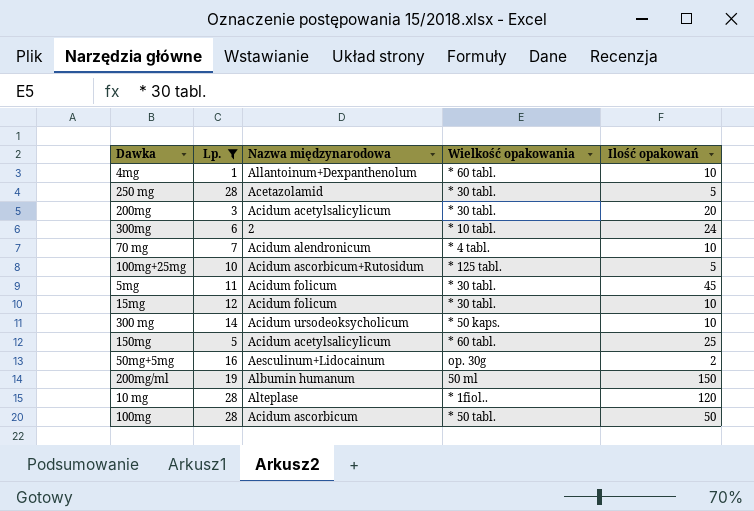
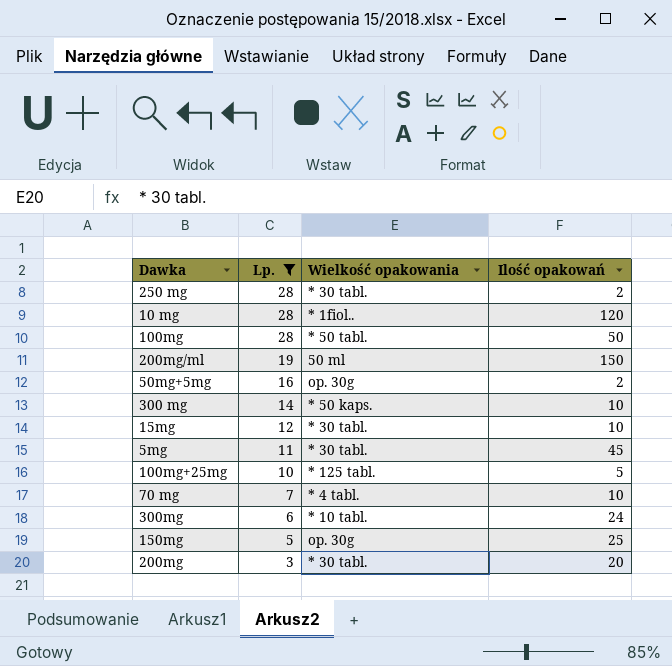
row order: none -> Lp. descending
column Nazwa międzynarodowa | position: 3 -> none
row 4mg: 1 | Allantoinum+Dexpanthenolum | * 60 tabl. | 10 -> none
250 mg | Ilość opakowań: 5 -> 2
150mg | Wielkość opakowania: * 60 tabl. -> op. 30g

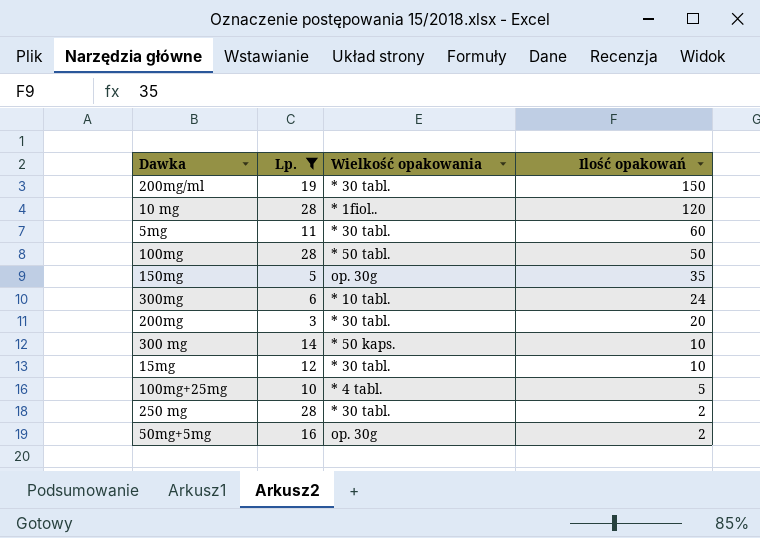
row order: Lp. descending -> Ilość opakowań descending
row 70 mg: 7 | * 4 tabl. | 10 -> none
200mg/ml | Wielkość opakowania: 50 ml -> * 30 tabl.
5mg | Ilość opakowań: 45 -> 60
150mg | Ilość opakowań: 25 -> 35
100mg+25mg | Wielkość opakowania: * 125 tabl. -> * 4 tabl.

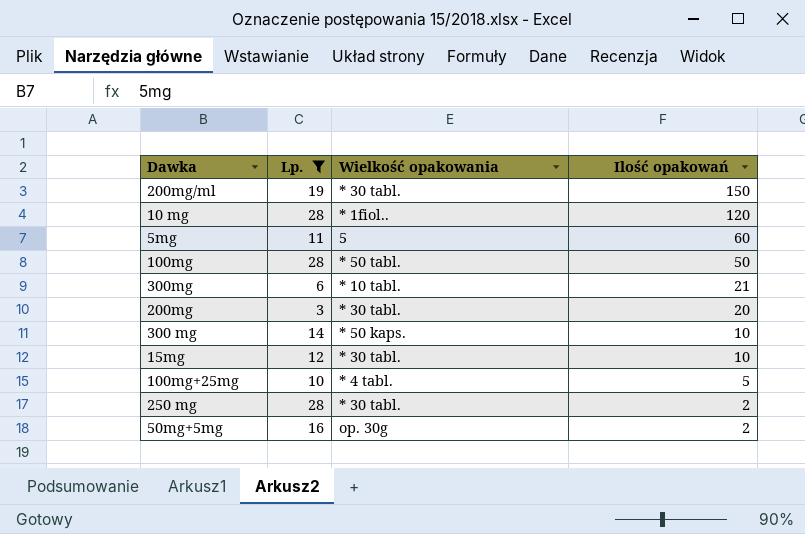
row 150mg: 5 | op. 30g | 35 -> none
5mg | Wielkość opakowania: * 30 tabl. -> 5
300mg | Ilość opakowań: 24 -> 21

